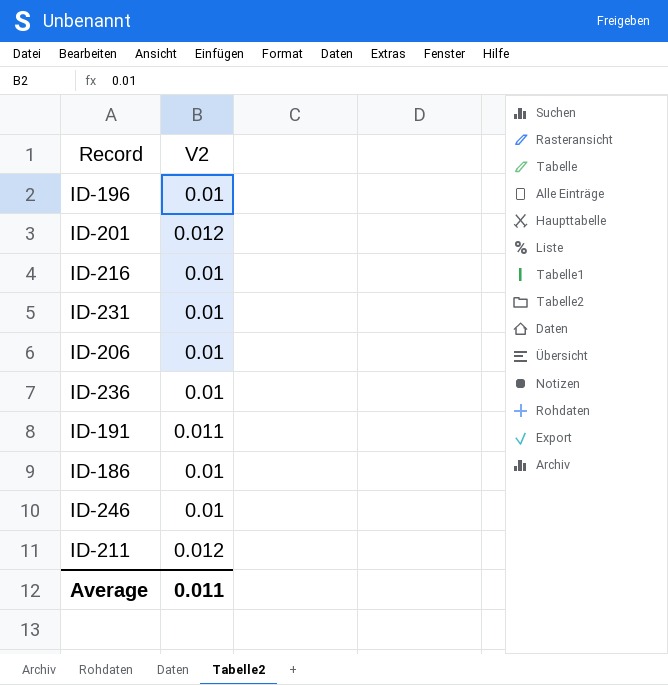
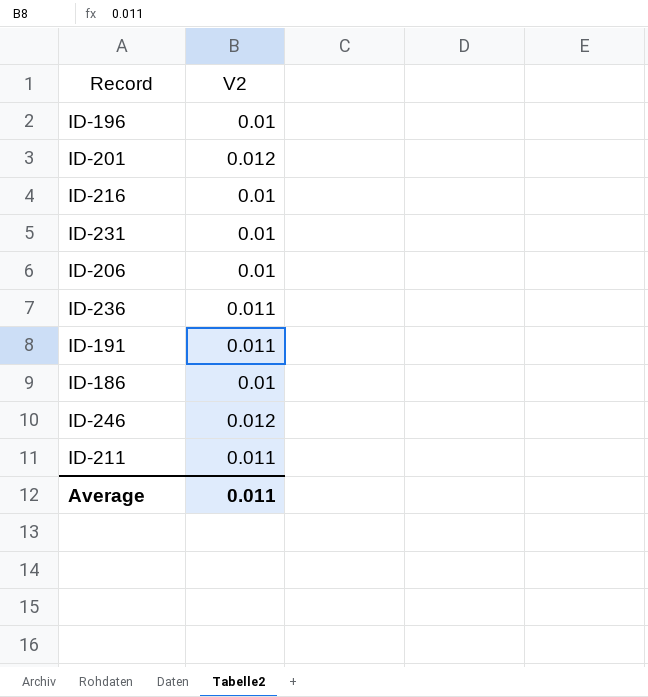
ID-236 | V2: 0.01 -> 0.011
ID-246 | V2: 0.01 -> 0.012
ID-211 | V2: 0.012 -> 0.011

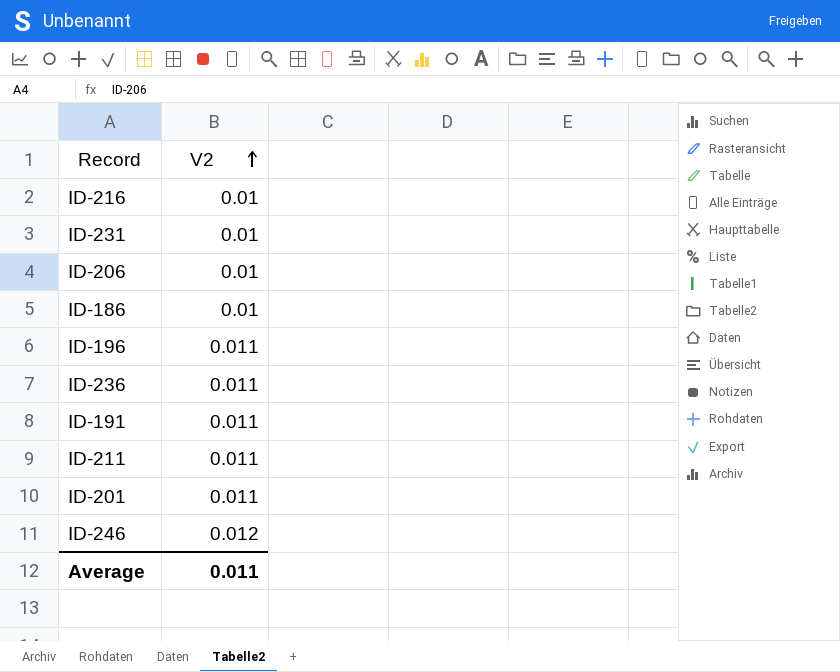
row order: none -> V2 ascending
ID-196 | V2: 0.01 -> 0.011
ID-201 | V2: 0.012 -> 0.011

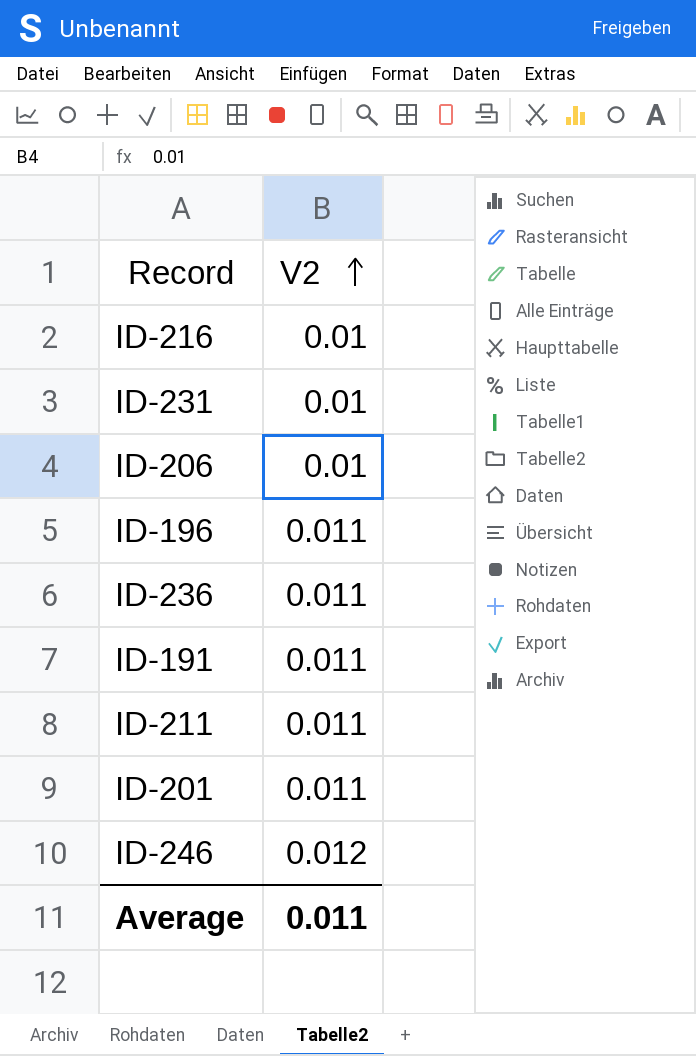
row ID-186: 0.01 -> none

